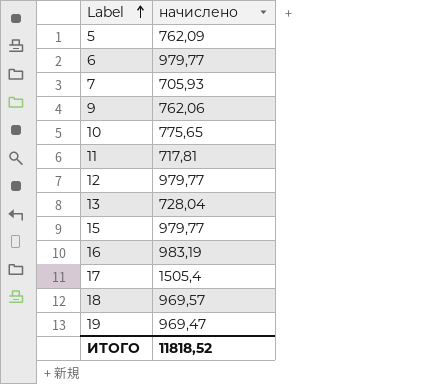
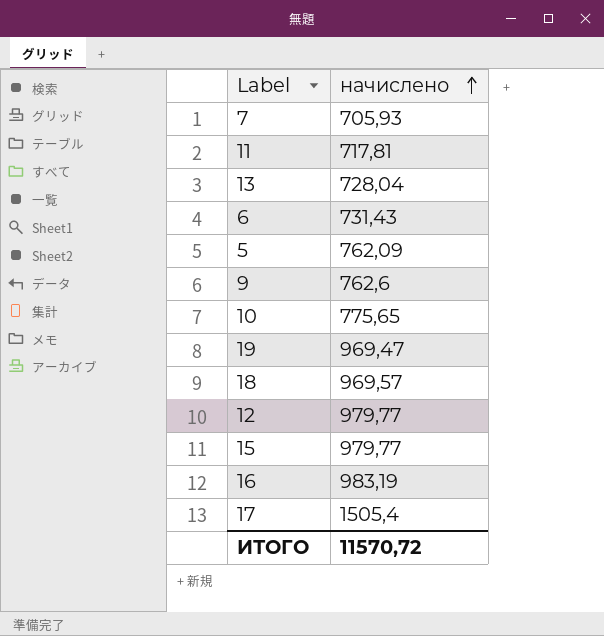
row order: Label ascending -> начислено ascending
6 | начислено: 979,77 -> 731,43
9 | начислено: 762,06 -> 762,6
ИТОГО | начислено: 11818,52 -> 11570,72

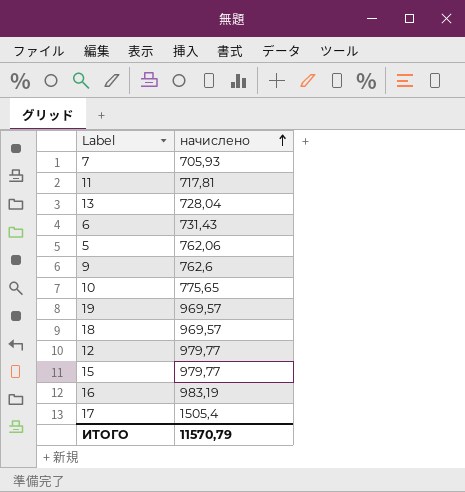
5 | начислено: 762,09 -> 762,06
19 | начислено: 969,47 -> 969,57
ИТОГО | начислено: 11570,72 -> 11570,79

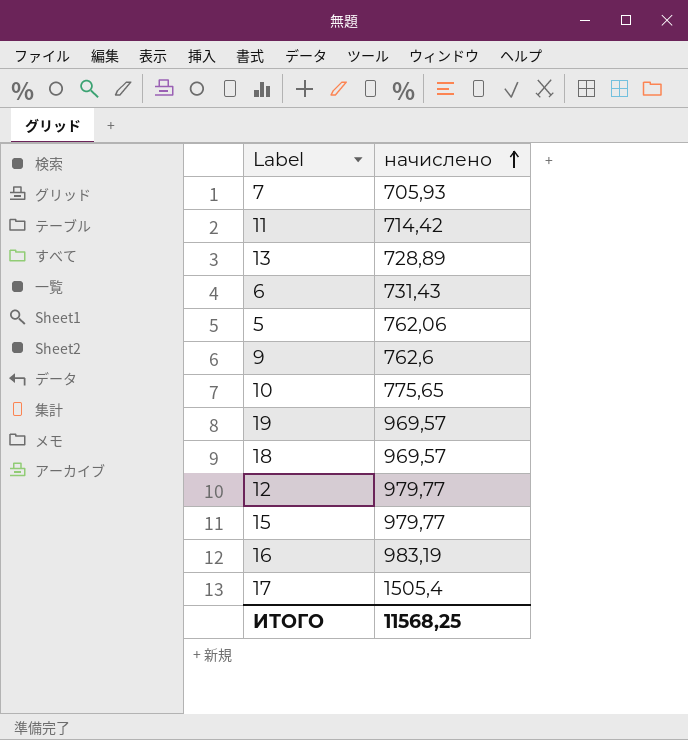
11 | начислено: 717,81 -> 714,42
13 | начислено: 728,04 -> 728,89
ИТОГО | начислено: 11570,79 -> 11568,25

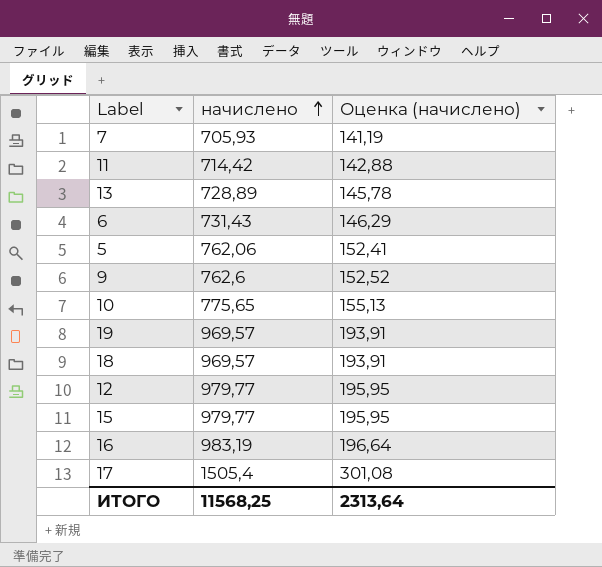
column Оценка (начислено) | formula: none -> [начислено] * 0,2

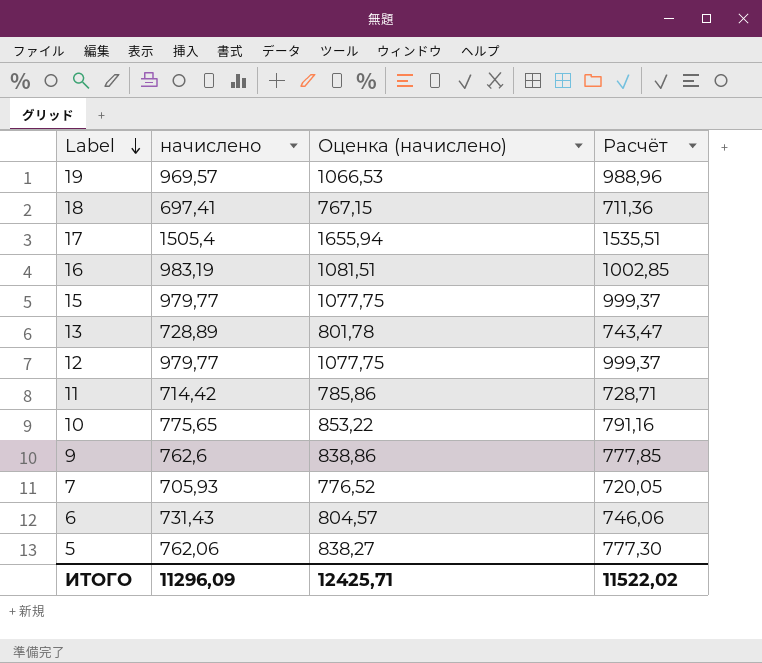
row order: начислено ascending -> Label descending
column Оценка (начислено) | formula: [начислено] * 0,2 -> [начислено] * 1,1
column Расчёт | formula: none -> [начислено] * 1,02
18 | начислено: 969,57 -> 697,41
ИТОГО | начислено: 11568,25 -> 11296,09
ИТОГО | Оценка (начислено): 2313,64 -> 12425,71

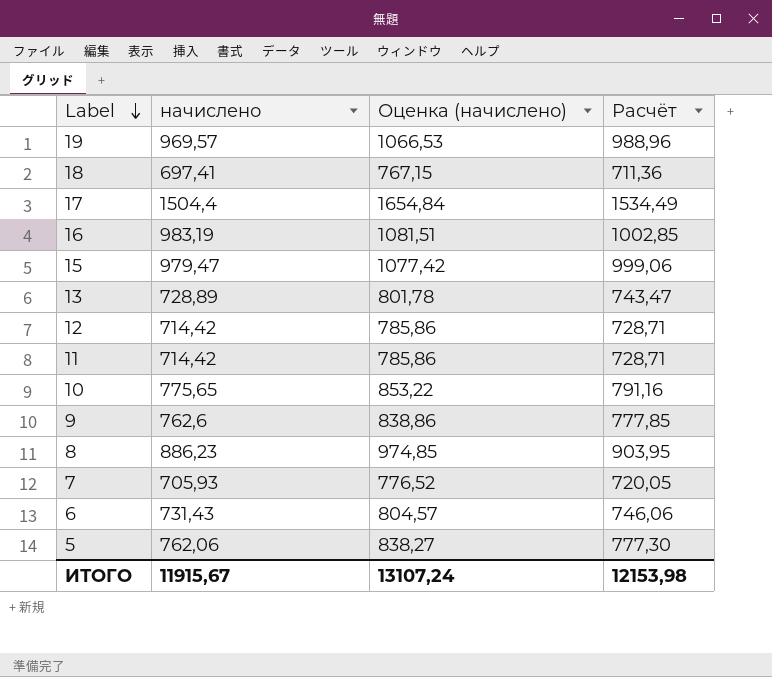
17 | начислено: 1505,4 -> 1504,4
17 | Оценка (начислено): 1655,94 -> 1654,84
17 | Расчёт: 1535,51 -> 1534,49
15 | начислено: 979,77 -> 979,47
15 | Оценка (начислено): 1077,75 -> 1077,42
15 | Расчёт: 999,37 -> 999,06
12 | начислено: 979,77 -> 714,42
12 | Оценка (начислено): 1077,75 -> 785,86
12 | Расчёт: 999,37 -> 728,71
row 8: none -> 886,23 | 974,85 | 903,95
ИТОГО | начислено: 11296,09 -> 11915,67
ИТОГО | Оценка (начислено): 12425,71 -> 13107,24
ИТОГО | Расчёт: 11522,02 -> 12153,98

